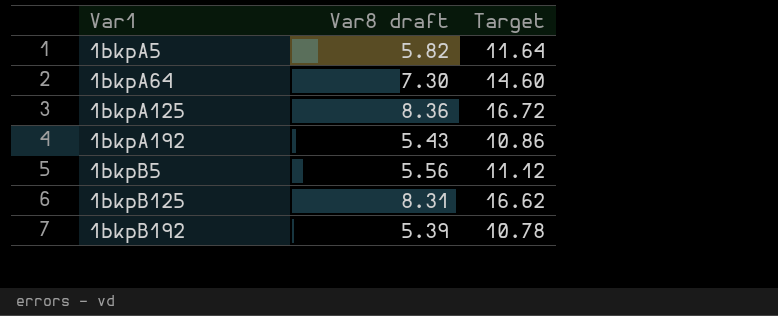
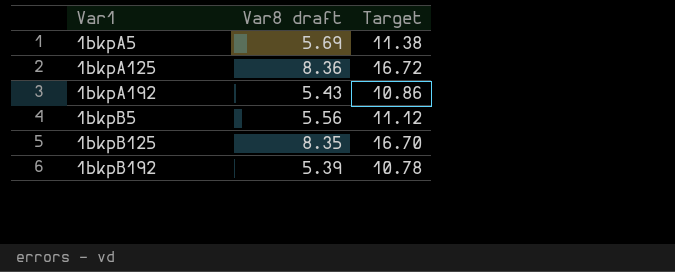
row 1bkpA64: 7.30 | 14.60 -> none
1bkpA5 | Var8 draft: 5.82 -> 5.69
1bkpA5 | Target: 11.64 -> 11.38
1bkpB125 | Var8 draft: 8.31 -> 8.35
1bkpB125 | Target: 16.62 -> 16.70

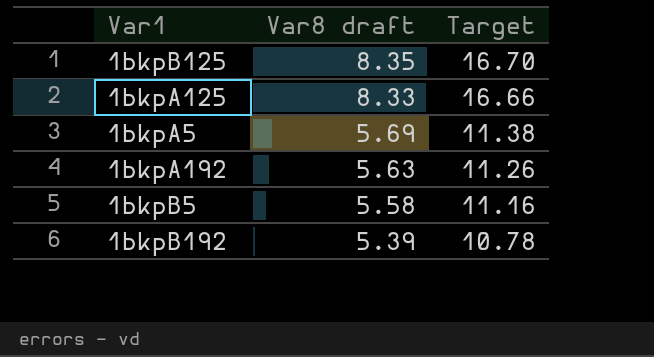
row order: Var1 ascending -> Var8 draft descending
1bkpA125 | Var8 draft: 8.36 -> 8.33
1bkpA125 | Target: 16.72 -> 16.66
1bkpA192 | Var8 draft: 5.43 -> 5.63
1bkpA192 | Target: 10.86 -> 11.26
1bkpB5 | Var8 draft: 5.56 -> 5.58
1bkpB5 | Target: 11.12 -> 11.16

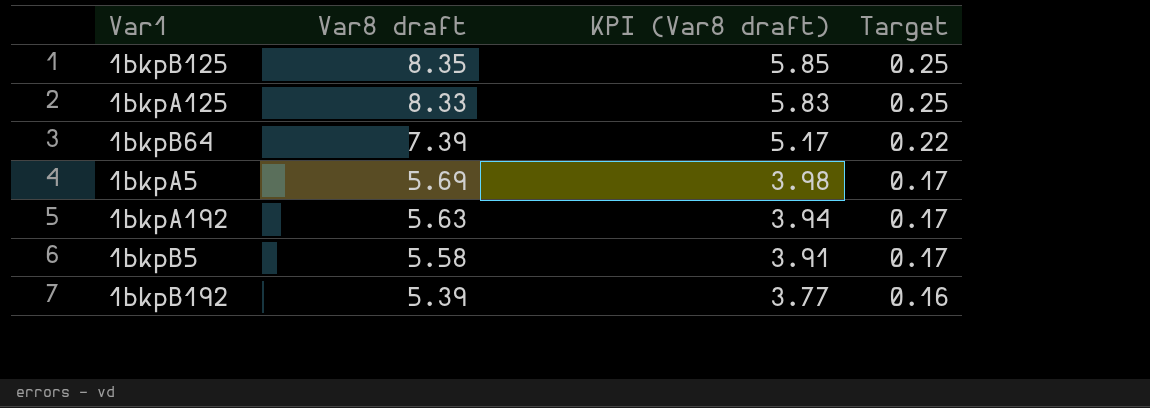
column KPI (Var8 draft) | formula: none -> [Var8 draft] * 0.7
column Target | formula: [Var8 draft] * 2 -> [Var8 draft] * 0.03
row 1bkpB64: none -> 7.39 | 5.17 | 0.22

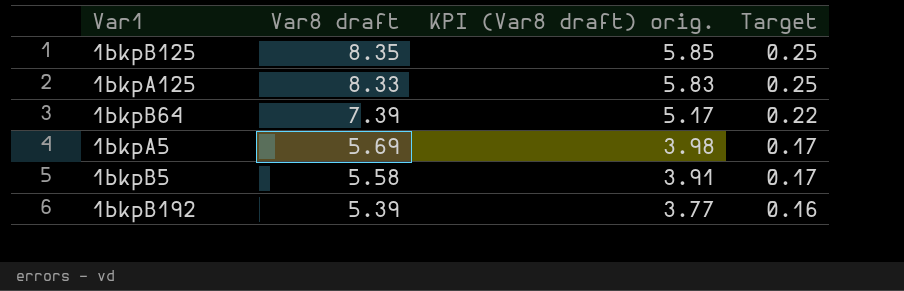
column name: KPI (Var8 draft) -> KPI (Var8 draft) orig.
row 1bkpA192: 5.63 | 3.94 | 0.17 -> none

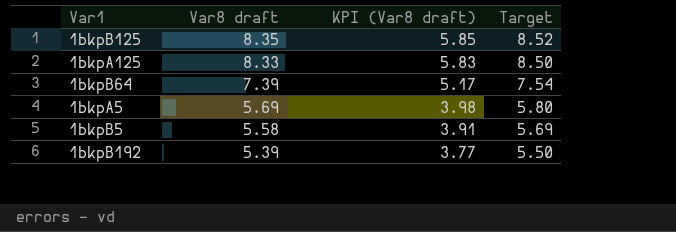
column name: KPI (Var8 draft) orig. -> KPI (Var8 draft)
column Target | formula: [Var8 draft] * 0.03 -> [Var8 draft] * 1.02

